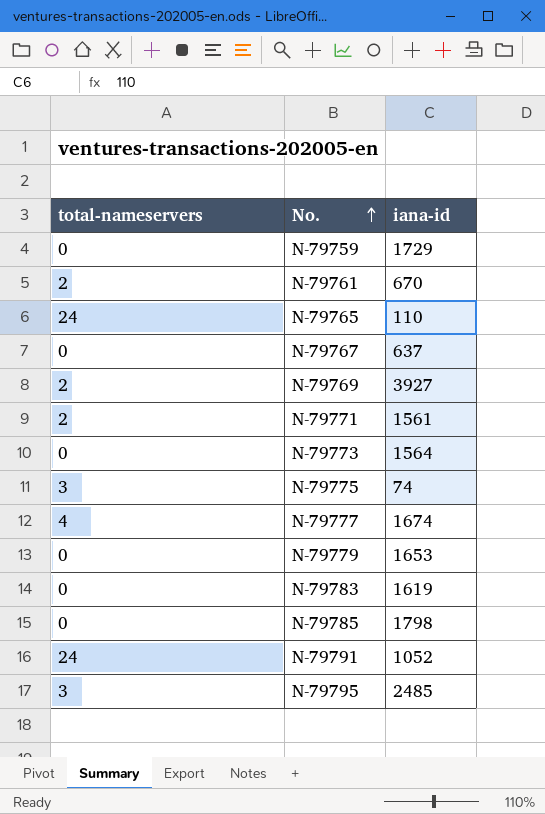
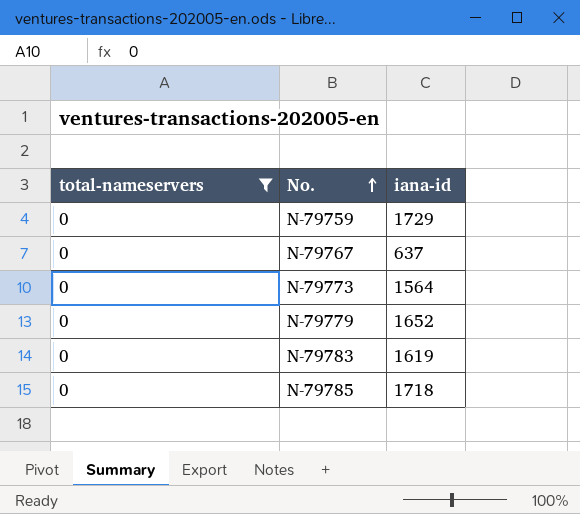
filter: none -> total-nameservers = 0
N-79779 | iana-id: 1653 -> 1652
N-79785 | iana-id: 1798 -> 1718

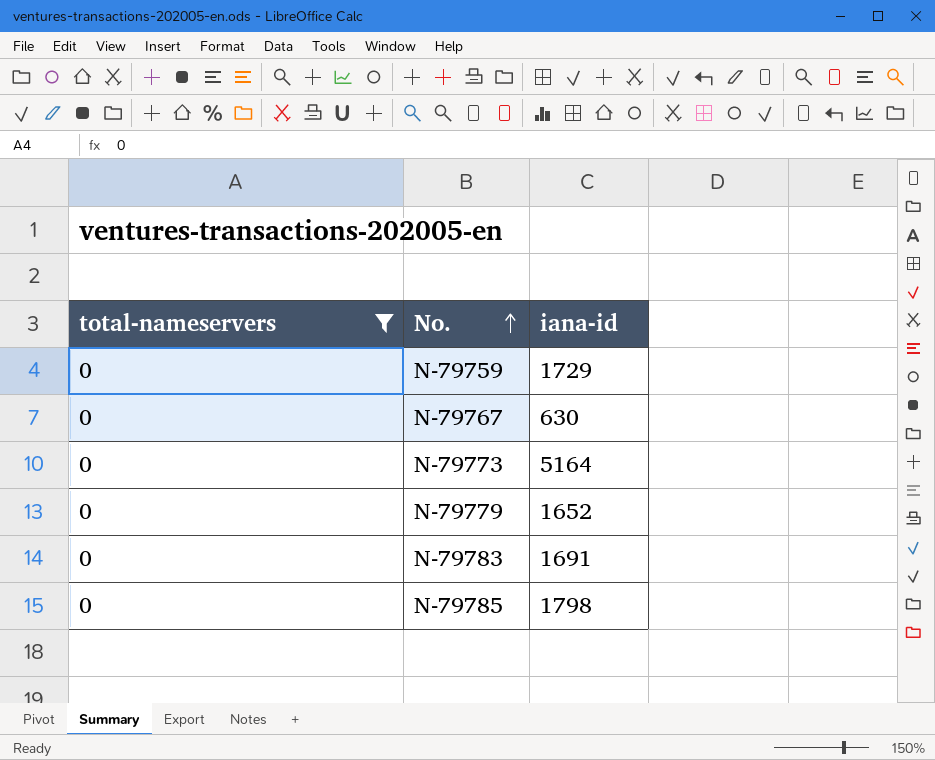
N-79767 | iana-id: 637 -> 630
N-79773 | iana-id: 1564 -> 5164
N-79783 | iana-id: 1619 -> 1691
N-79785 | iana-id: 1718 -> 1798

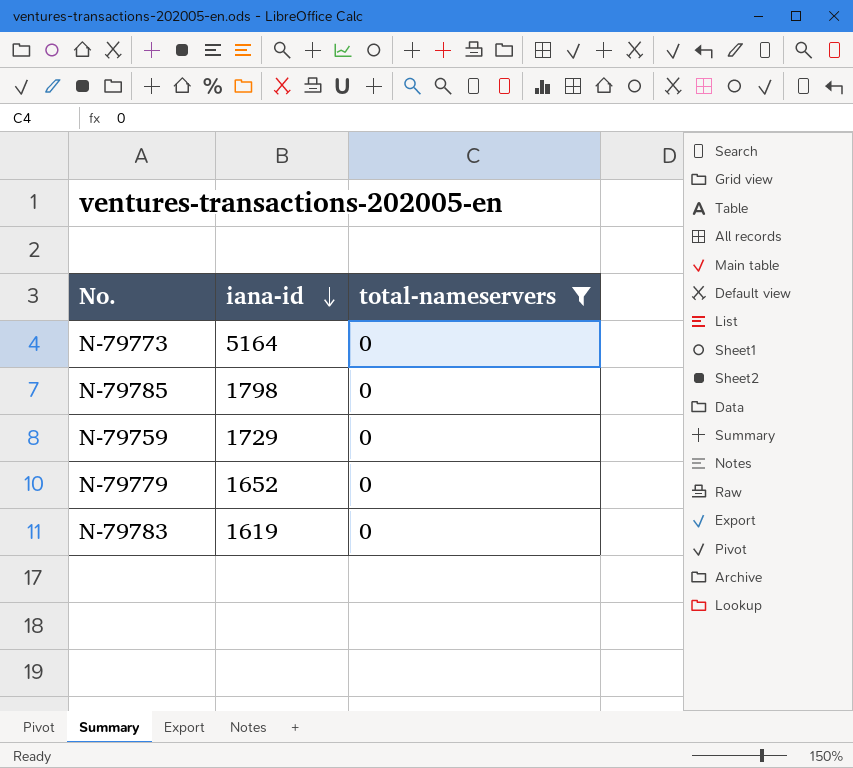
row order: No. ascending -> iana-id descending
column total-nameservers | position: 1 -> 3
row N-79767: 0 | 630 -> none
N-79783 | iana-id: 1691 -> 1619

